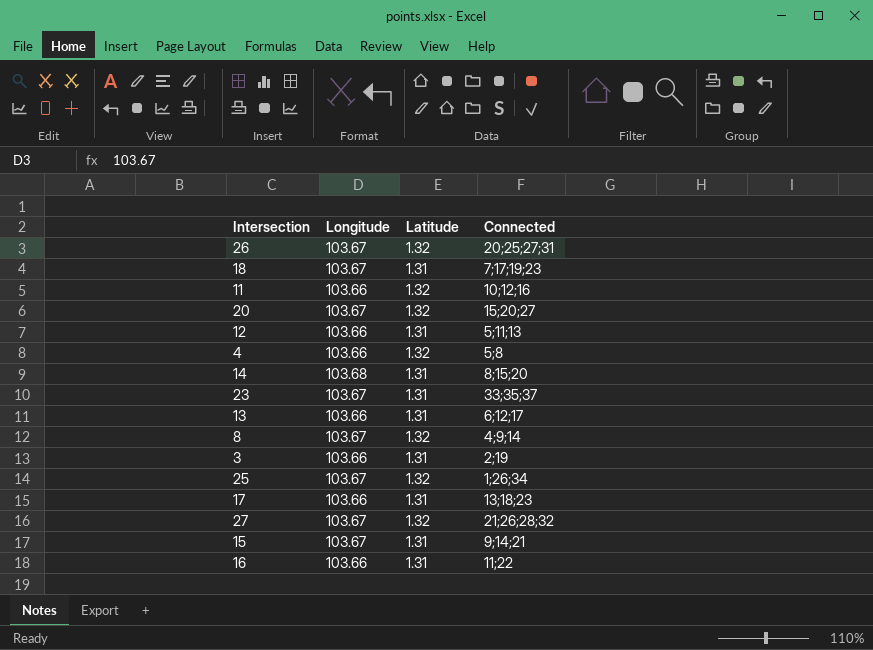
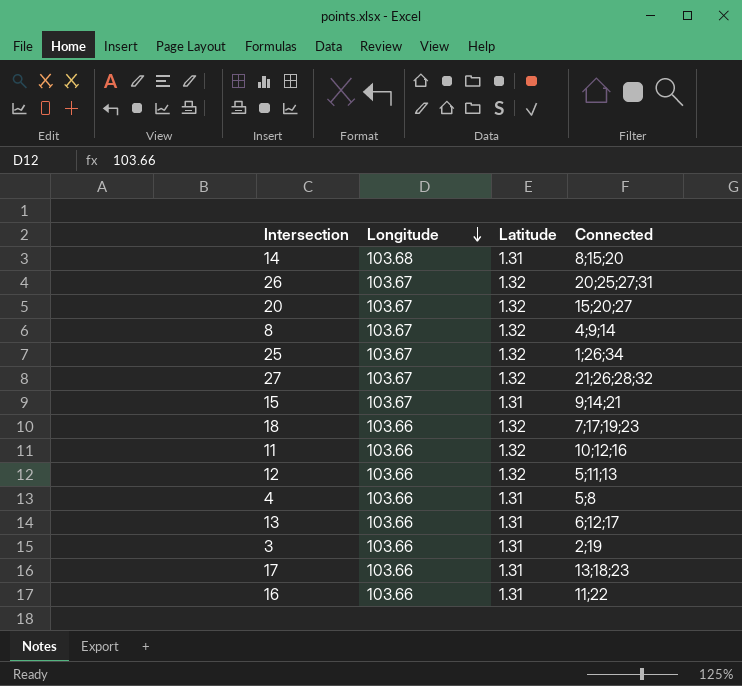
row order: none -> Longitude descending
row 23: 103.67 | 1.31 | 33;35;37 -> none
18 | Longitude: 103.67 -> 103.66
18 | Latitude: 1.31 -> 1.32
12 | Latitude: 1.31 -> 1.32
4 | Latitude: 1.32 -> 1.31

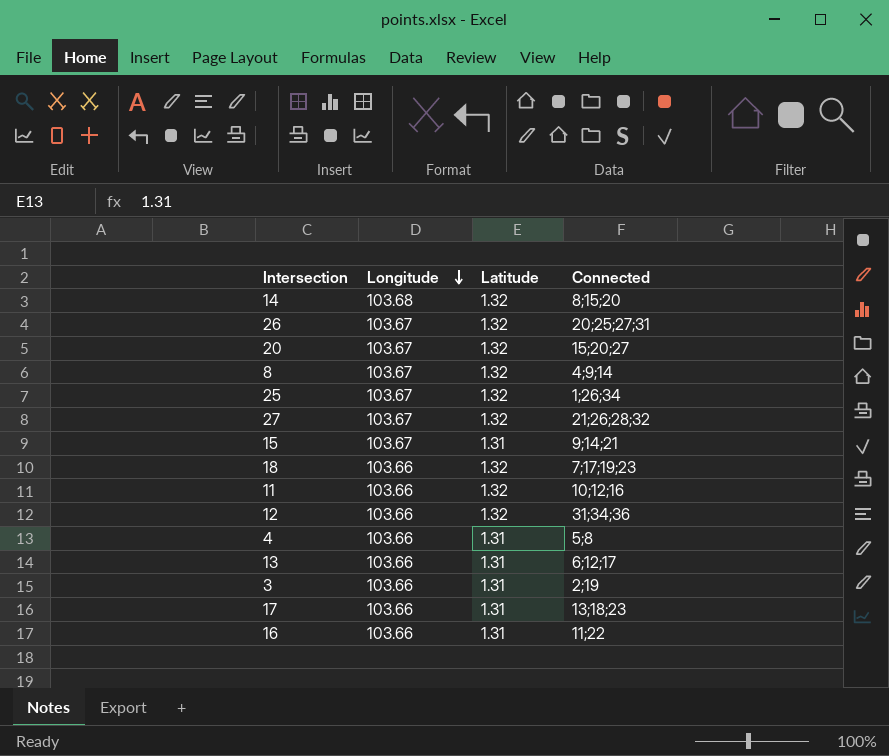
14 | Latitude: 1.31 -> 1.32
12 | Connected: 5;11;13 -> 31;34;36

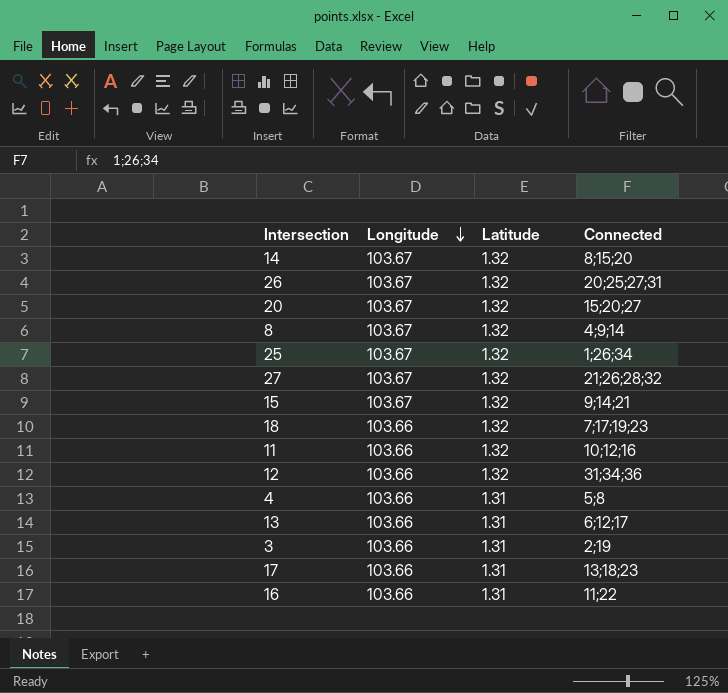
14 | Longitude: 103.68 -> 103.67
15 | Latitude: 1.31 -> 1.32

